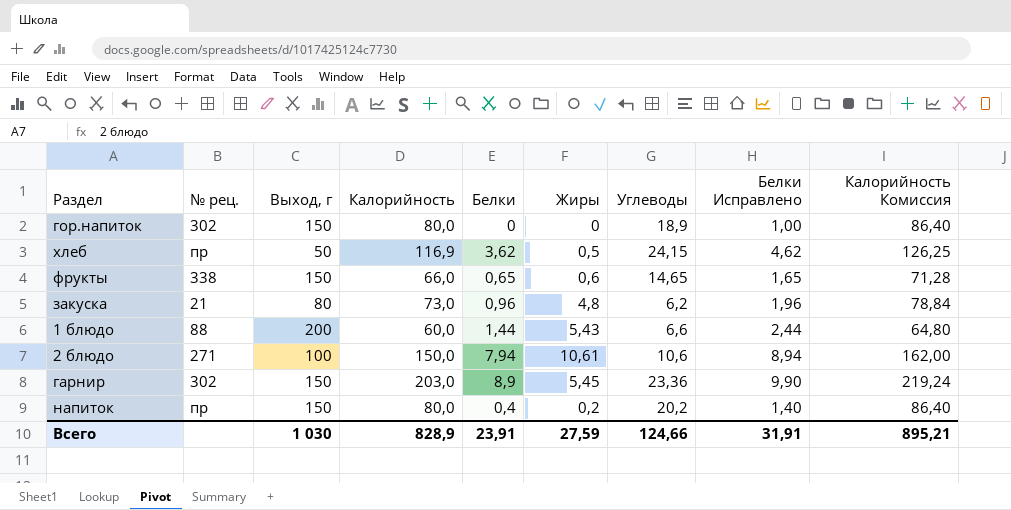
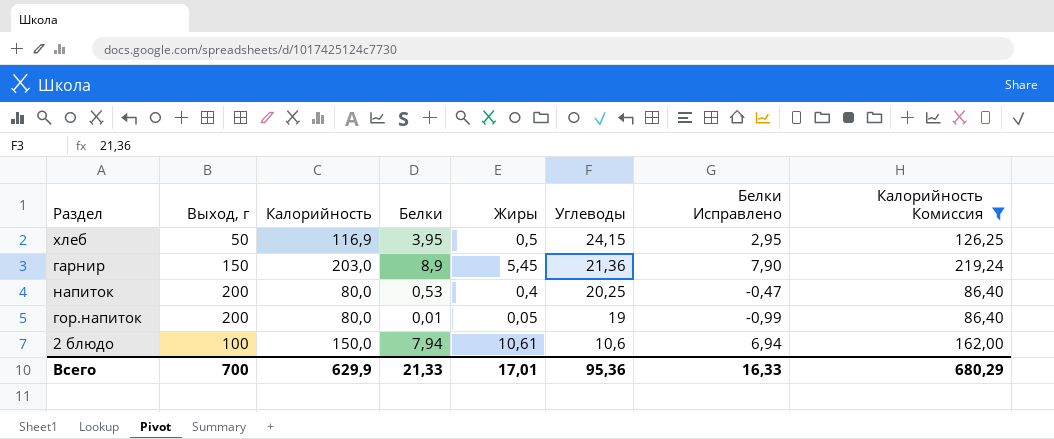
filter: none -> Калорийность Комиссия >= 86,40
row order: none -> Углеводы descending
column № рец. | position: 2 -> none
column Белки Исправлено | formula: [Белки] + 1 -> [Белки] - 1
хлеб | Белки: 3,62 -> 3,95
гарнир | Углеводы: 23,36 -> 21,36
напиток | Выход, г: 150 -> 200
напиток | Белки: 0,4 -> 0,53
напиток | Жиры: 0,2 -> 0,4
напиток | Углеводы: 20,2 -> 20,25
гор.напиток | Выход, г: 150 -> 200
гор.напиток | Белки: 0 -> 0,01
гор.напиток | Жиры: 0 -> 0,05
гор.напиток | Углеводы: 18,9 -> 19
Всего | Выход, г: 1 030 -> 700
Всего | Калорийность: 828,9 -> 629,9
Всего | Белки: 23,91 -> 21,33
Всего | Жиры: 27,59 -> 17,01
Всего | Углеводы: 124,66 -> 95,36
Всего | Белки Исправлено: 31,91 -> 16,33
Всего | Калорийность Комиссия: 895,21 -> 680,29

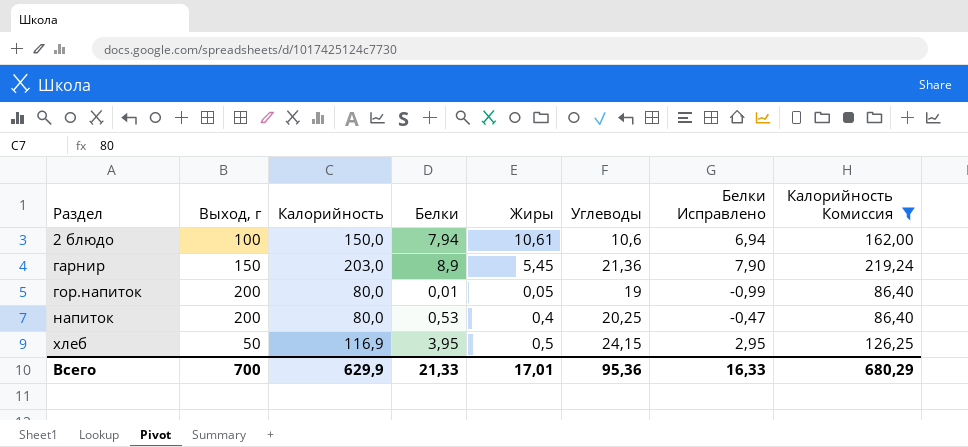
row order: Углеводы descending -> Раздел ascending

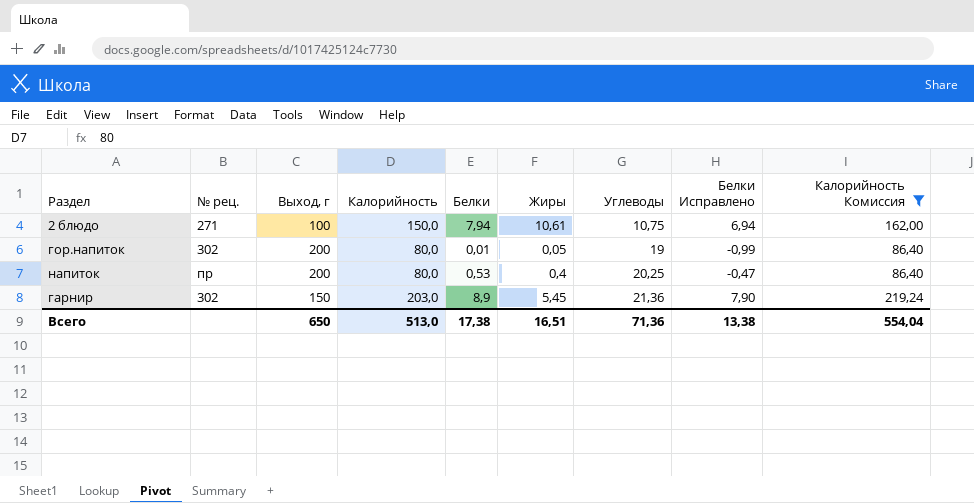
row order: Раздел ascending -> Углеводы ascending
column № рец. | position: none -> 2
row хлеб: 50 | 116,9 | 3,95 | 0,5 | 24,15 | 2,95 | 126,25 -> none
2 блюдо | Углеводы: 10,6 -> 10,75
Всего | Выход, г: 700 -> 650
Всего | Калорийность: 629,9 -> 513,0
Всего | Белки: 21,33 -> 17,38
Всего | Жиры: 17,01 -> 16,51
Всего | Углеводы: 95,36 -> 71,36
Всего | Белки Исправлено: 16,33 -> 13,38
Всего | Калорийность Комиссия: 680,29 -> 554,04

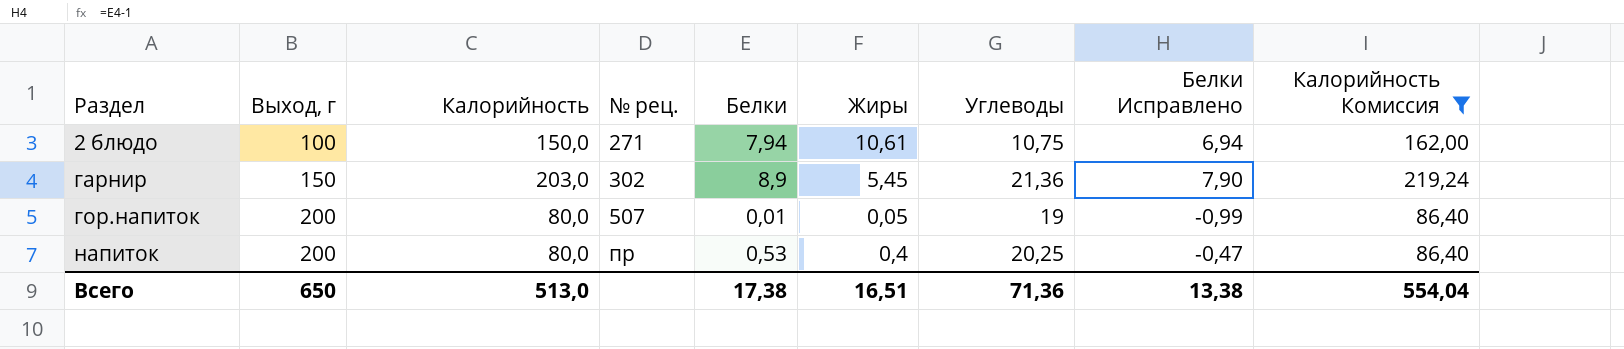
row order: Углеводы ascending -> Раздел ascending
column № рец. | position: 2 -> 4
гор.напиток | № рец.: 302 -> 507

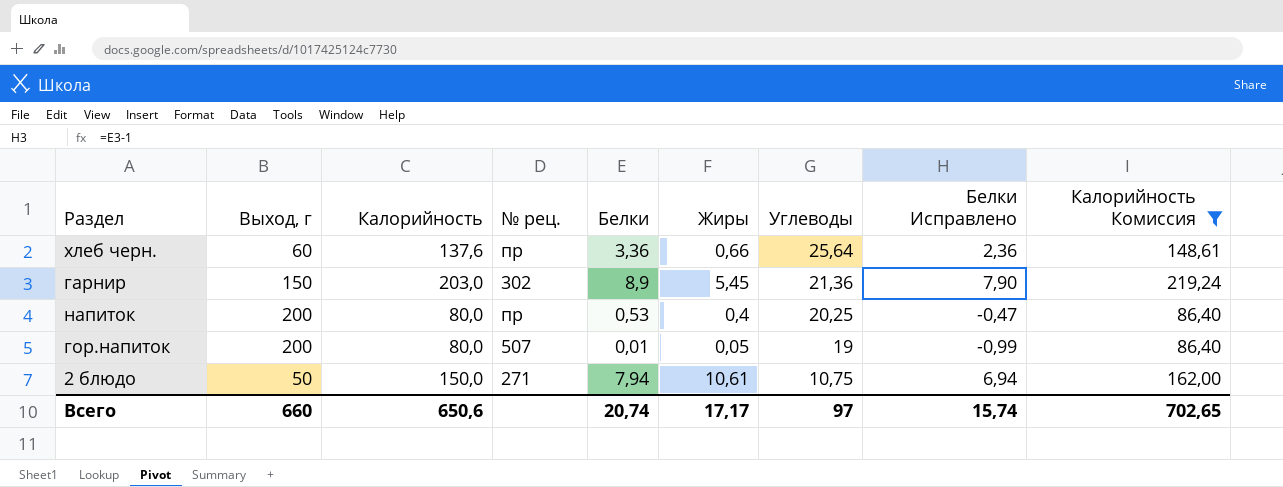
row order: Раздел ascending -> Углеводы descending
row хлеб черн.: none -> 60 | 137,6 | пр | 3,36 | 0,66 | 25,64 | 2,36 | 148,61
2 блюдо | Выход, г: 100 -> 50
Всего | Выход, г: 650 -> 660
Всего | Калорийность: 513,0 -> 650,6
Всего | Белки: 17,38 -> 20,74
Всего | Жиры: 16,51 -> 17,17
Всего | Углеводы: 71,36 -> 97
Всего | Белки Исправлено: 13,38 -> 15,74
Всего | Калорийность Комиссия: 554,04 -> 702,65

